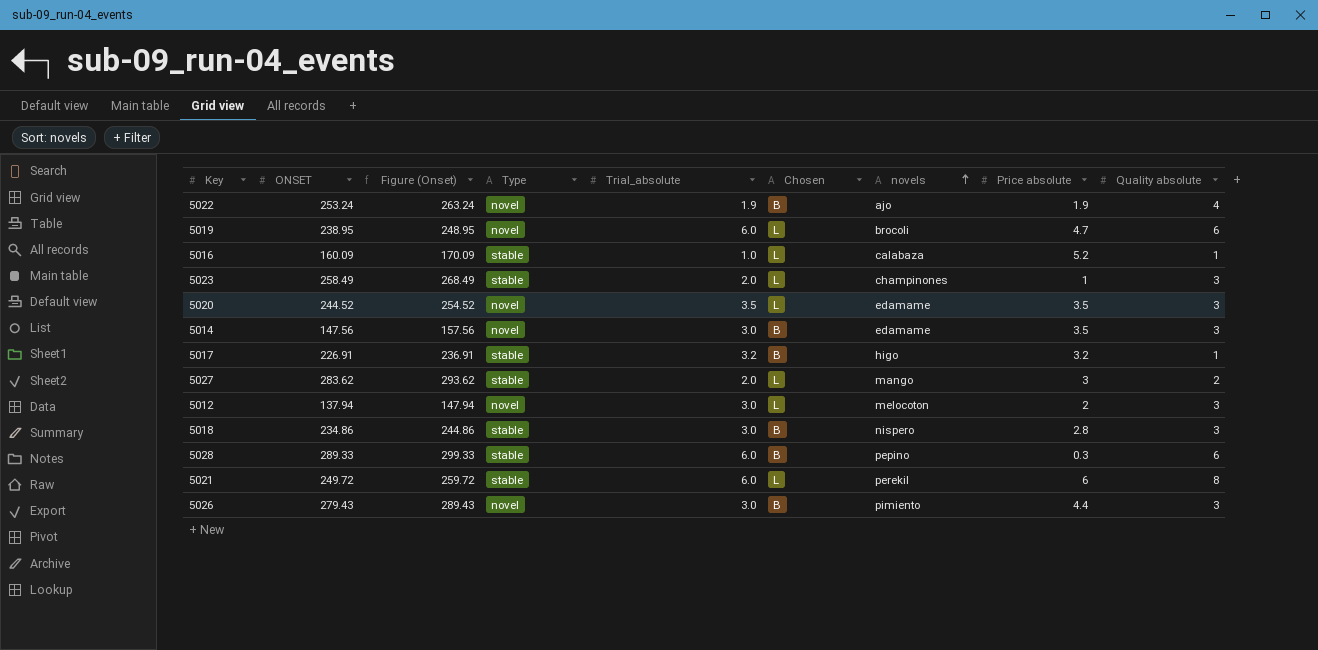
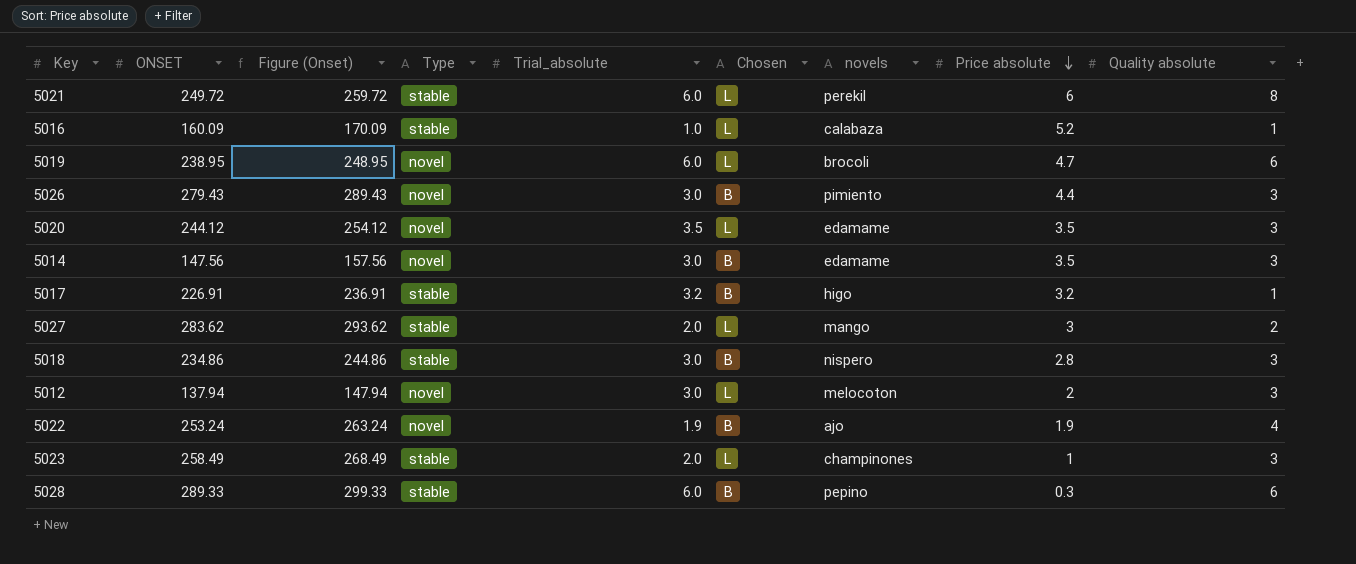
row order: novels ascending -> Price absolute descending
5020 | ONSET: 244.52 -> 244.12
5020 | Figure (Onset): 254.52 -> 254.12

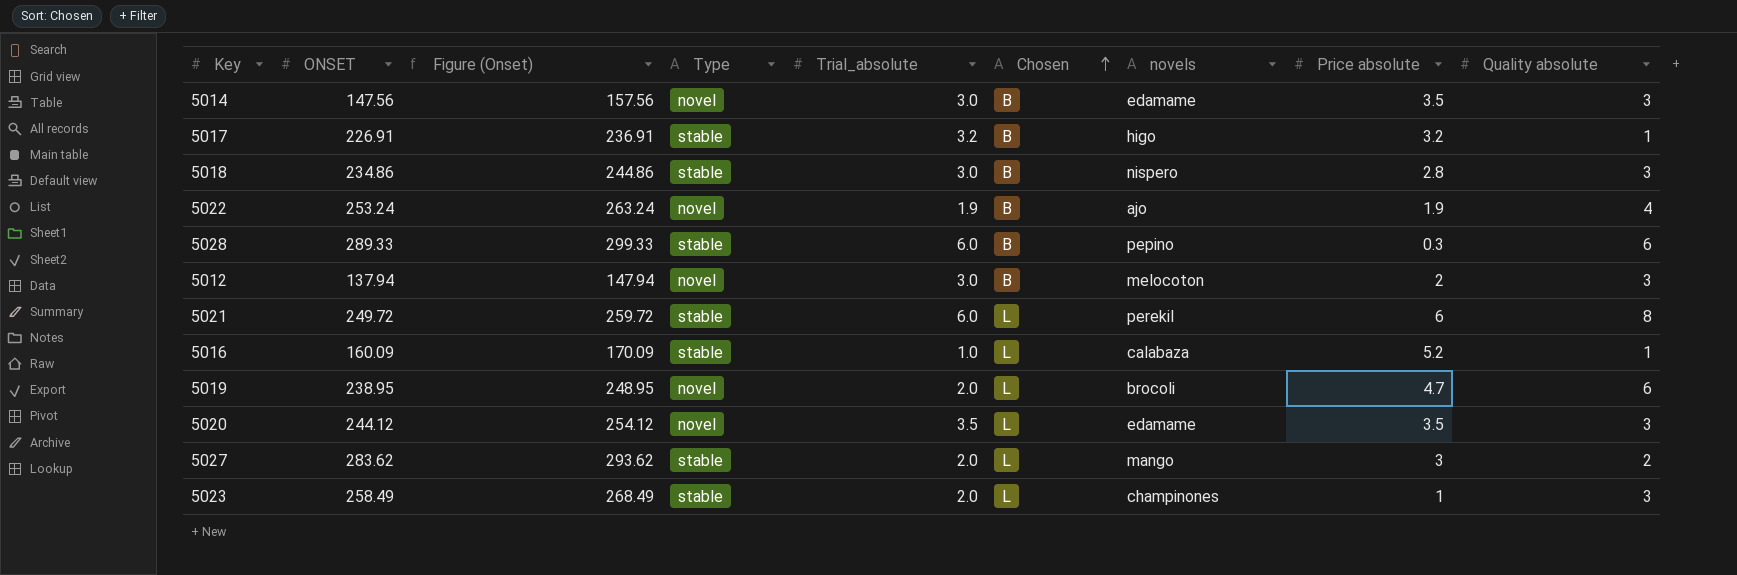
row order: Price absolute descending -> Chosen ascending
row 5026: 279.43 | 289.43 | novel | 3.0 | B | pimiento | 4.4 | 3 -> none
5012 | Chosen: L -> B
5019 | Trial_absolute: 6.0 -> 2.0

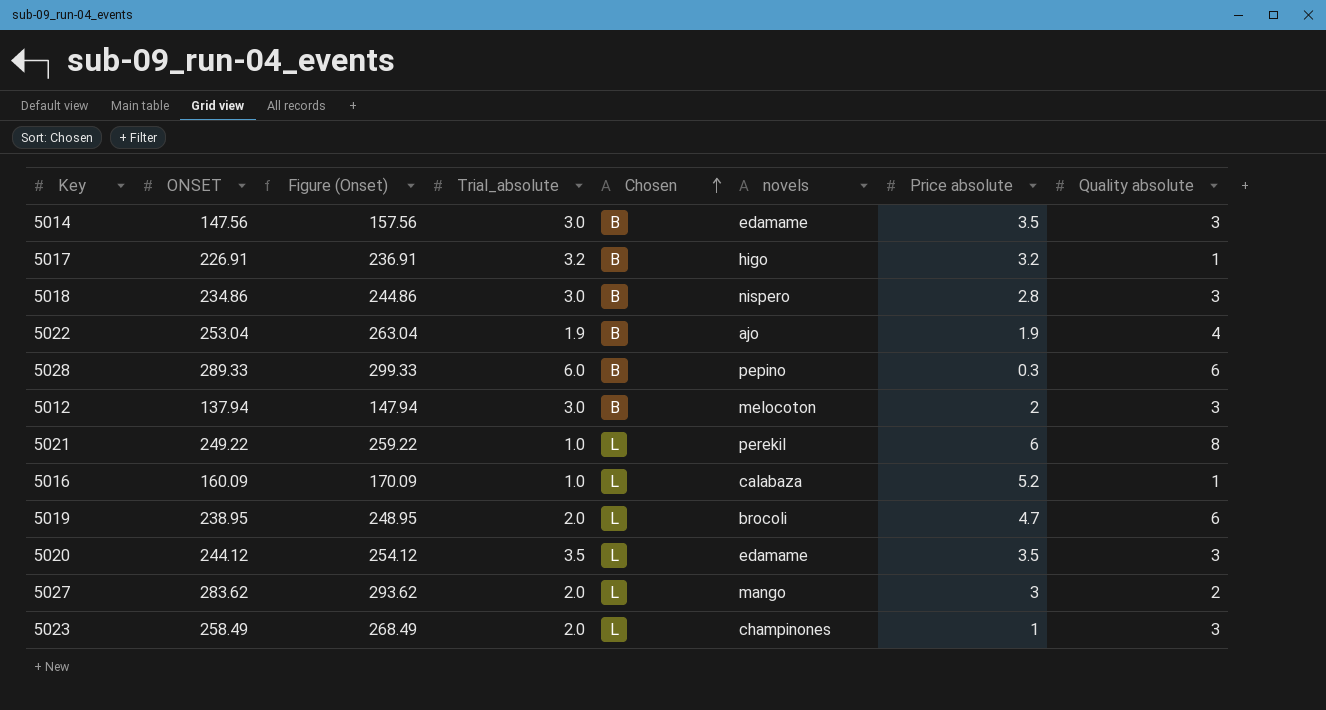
column Type | position: 4 -> none
5022 | ONSET: 253.24 -> 253.04
5022 | Figure (Onset): 263.24 -> 263.04
5021 | ONSET: 249.72 -> 249.22
5021 | Figure (Onset): 259.72 -> 259.22
5021 | Trial_absolute: 6.0 -> 1.0

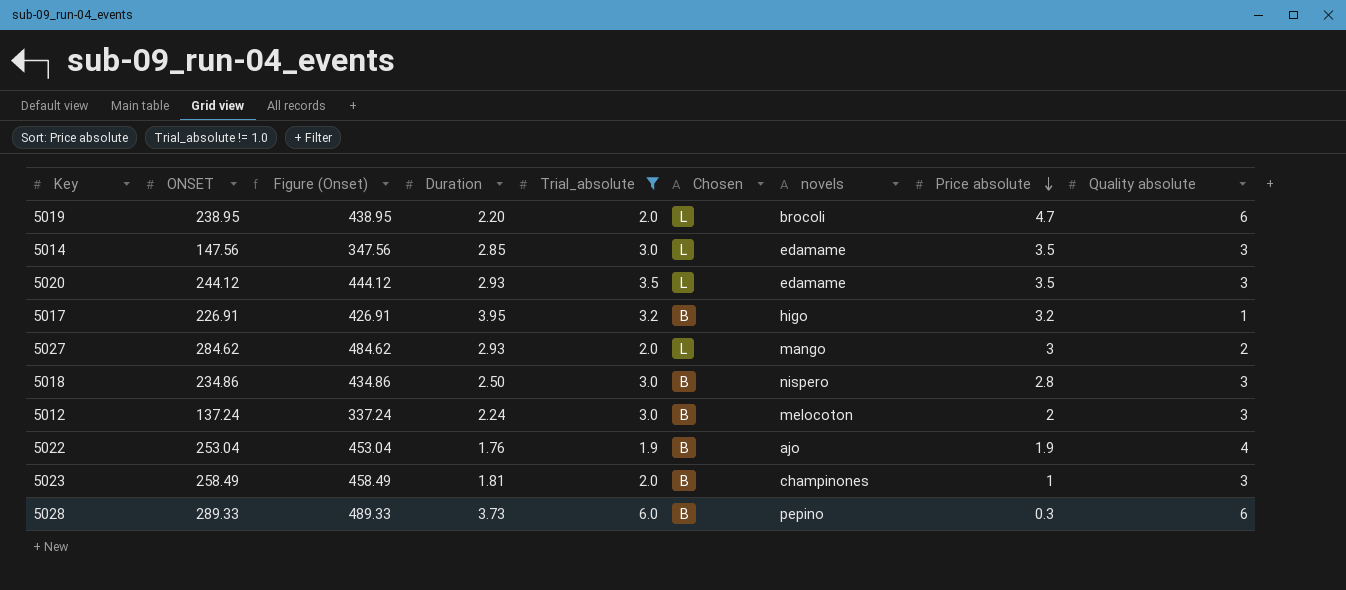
filter: none -> Trial_absolute != 1.0
row order: Chosen ascending -> Price absolute descending
column Figure (Onset) | formula: [ONSET] + 10 -> [ONSET] + 200
column Duration | position: none -> 4
5014 | Chosen: B -> L
5027 | ONSET: 283.62 -> 284.62
5012 | ONSET: 137.94 -> 137.24
5023 | Chosen: L -> B

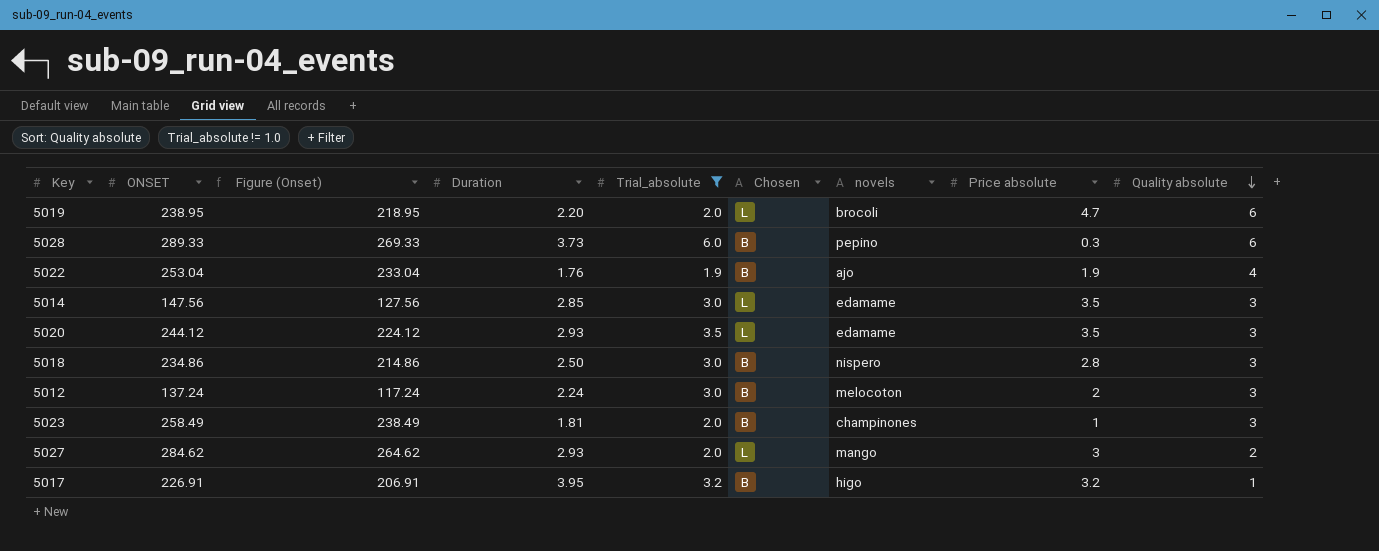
row order: Price absolute descending -> Quality absolute descending
column Figure (Onset) | formula: [ONSET] + 200 -> [ONSET] - 20

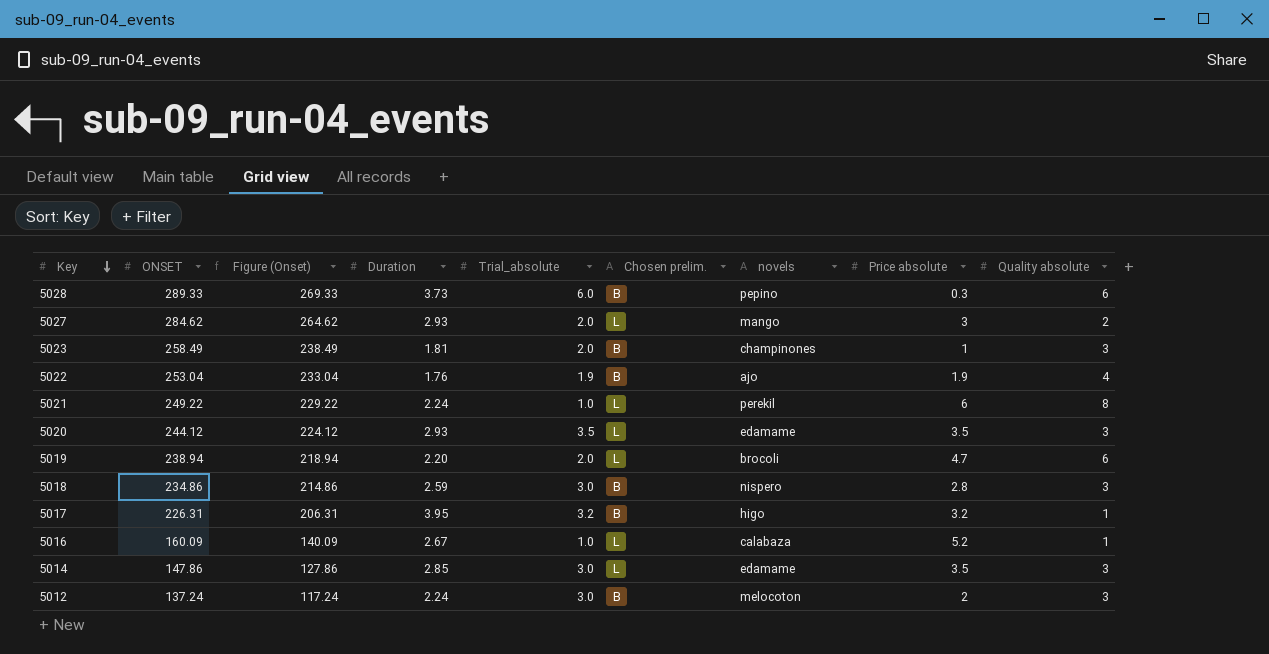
filter: Trial_absolute != 1.0 -> none
row order: Quality absolute descending -> Key descending
column name: Chosen -> Chosen prelim.
5019 | ONSET: 238.95 -> 238.94
5019 | Figure (Onset): 218.95 -> 218.94
5018 | Duration: 2.50 -> 2.59
5017 | ONSET: 226.91 -> 226.31
5017 | Figure (Onset): 206.91 -> 206.31
5014 | ONSET: 147.56 -> 147.86
5014 | Figure (Onset): 127.56 -> 127.86

